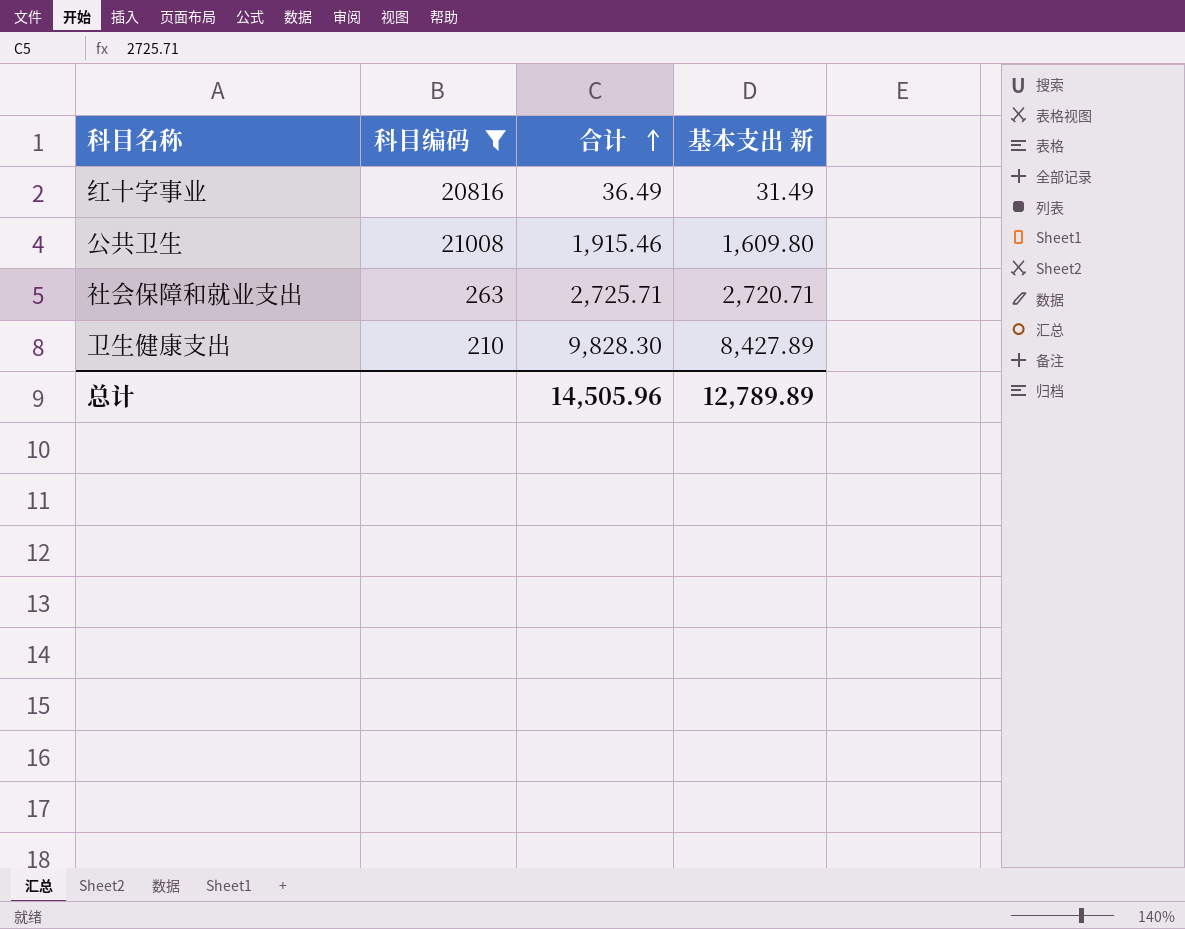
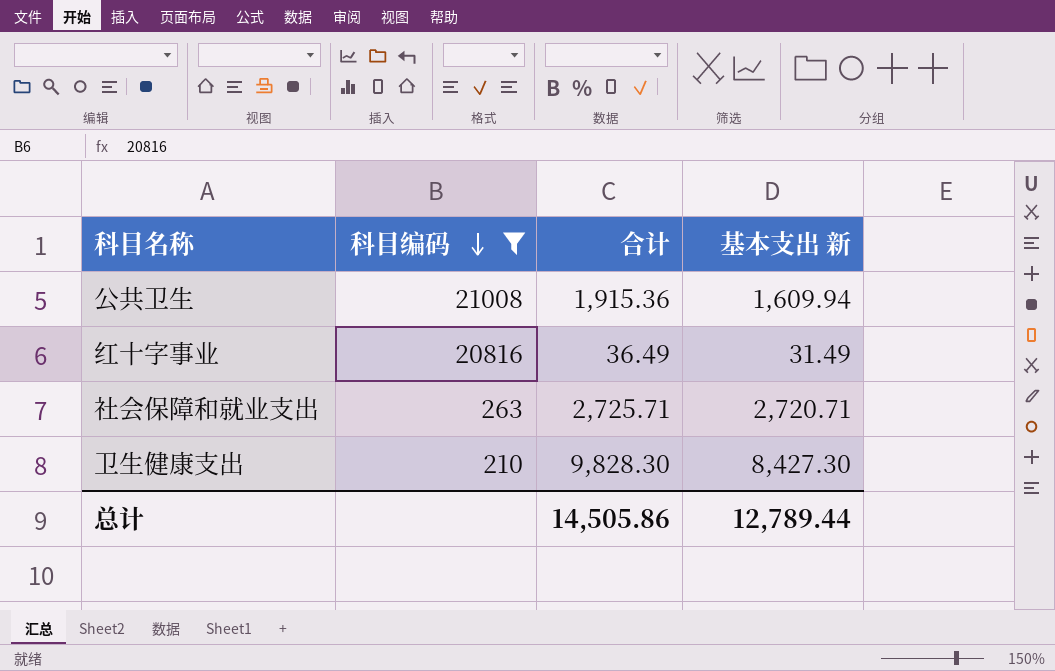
row order: 合计 ascending -> 科目编码 descending
公共卫生 | 合计: 1,915.46 -> 1,915.36
公共卫生 | 基本支出 新: 1,609.80 -> 1,609.94
卫生健康支出 | 基本支出 新: 8,427.89 -> 8,427.30
总计 | 合计: 14,505.96 -> 14,505.86
总计 | 基本支出 新: 12,789.89 -> 12,789.44

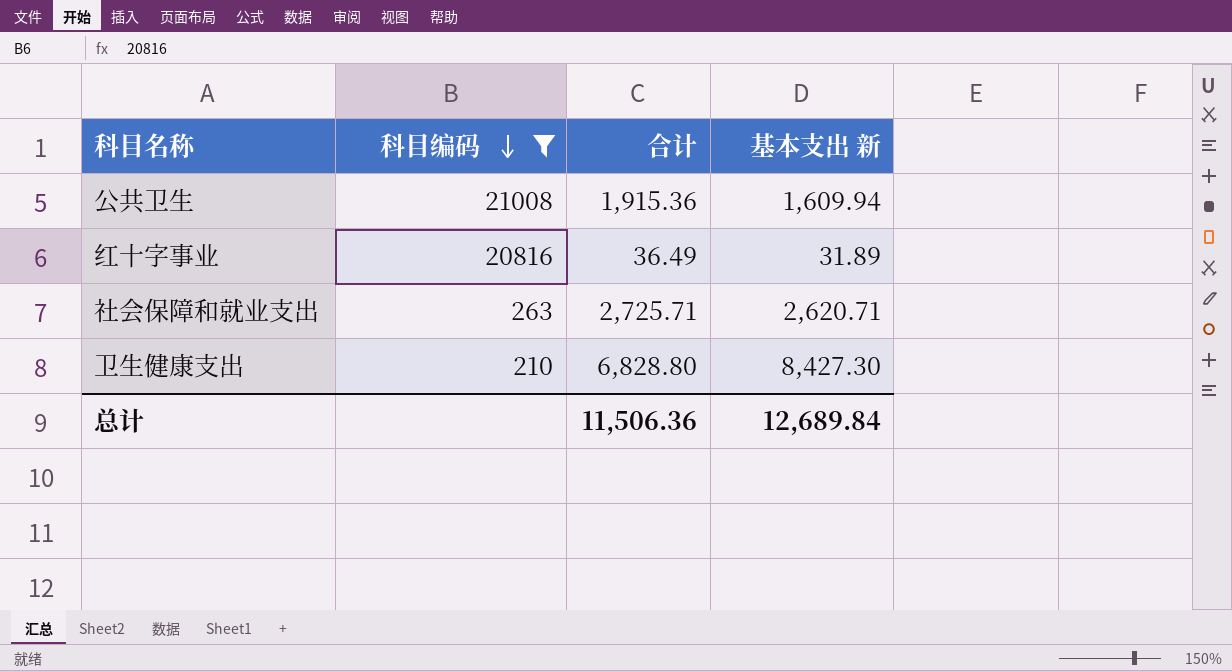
红十字事业 | 基本支出 新: 31.49 -> 31.89
社会保障和就业支出 | 基本支出 新: 2,720.71 -> 2,620.71
卫生健康支出 | 合计: 9,828.30 -> 6,828.80
总计 | 合计: 14,505.86 -> 11,506.36
总计 | 基本支出 新: 12,789.44 -> 12,689.84

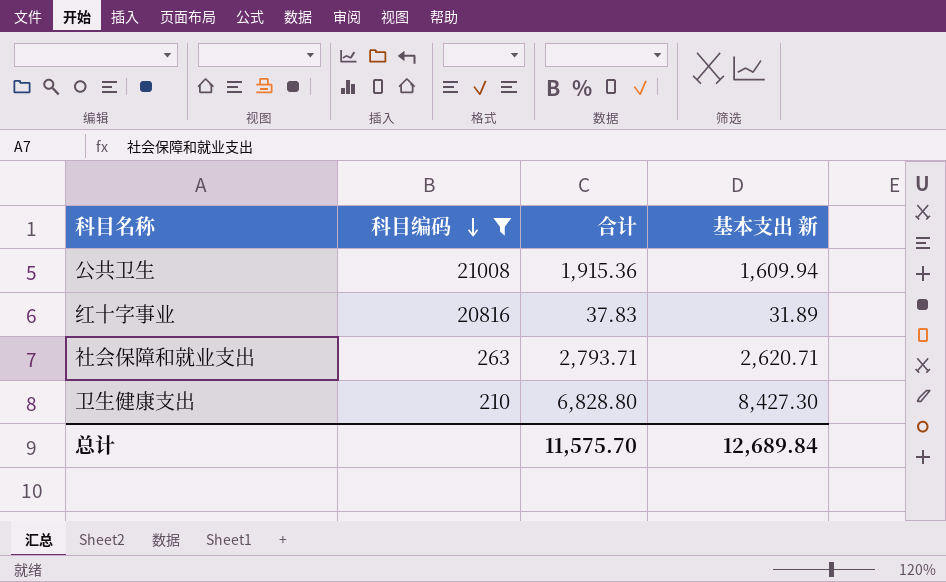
红十字事业 | 合计: 36.49 -> 37.83
社会保障和就业支出 | 合计: 2,725.71 -> 2,793.71
总计 | 合计: 11,506.36 -> 11,575.70

